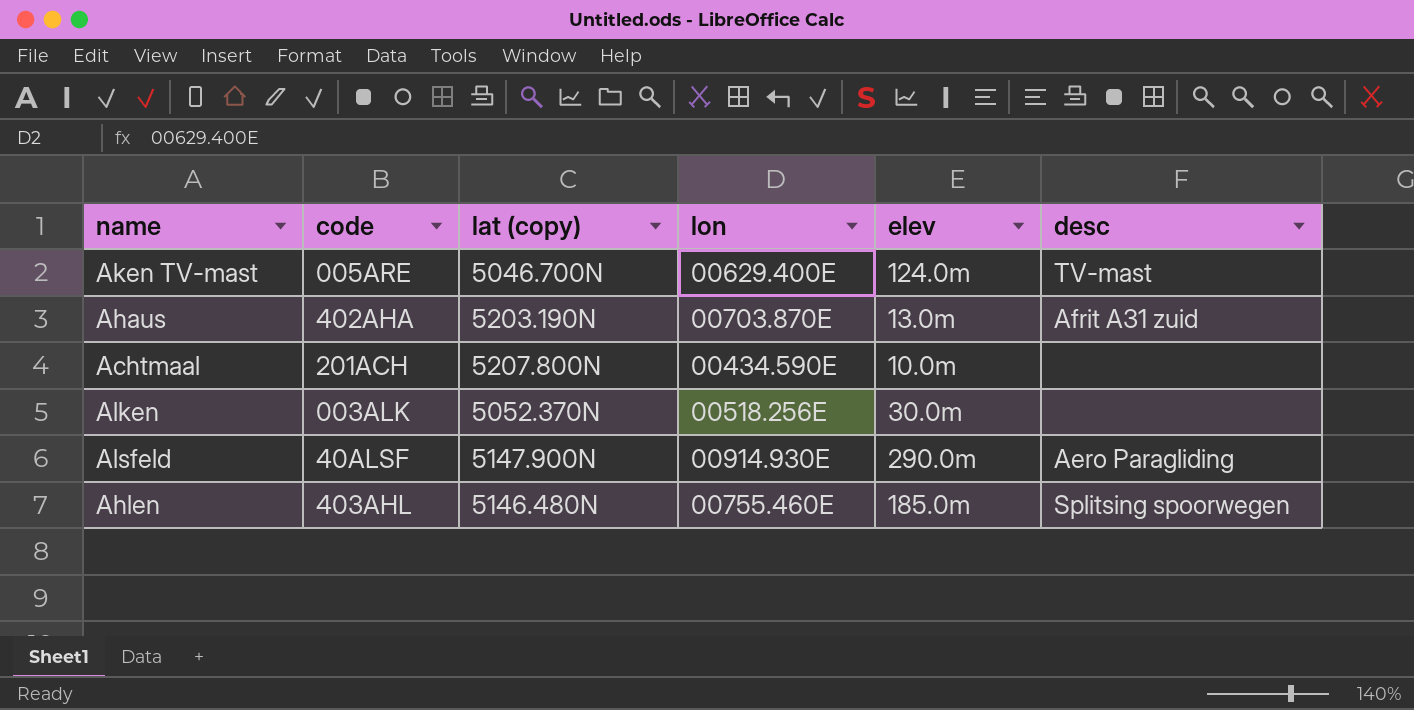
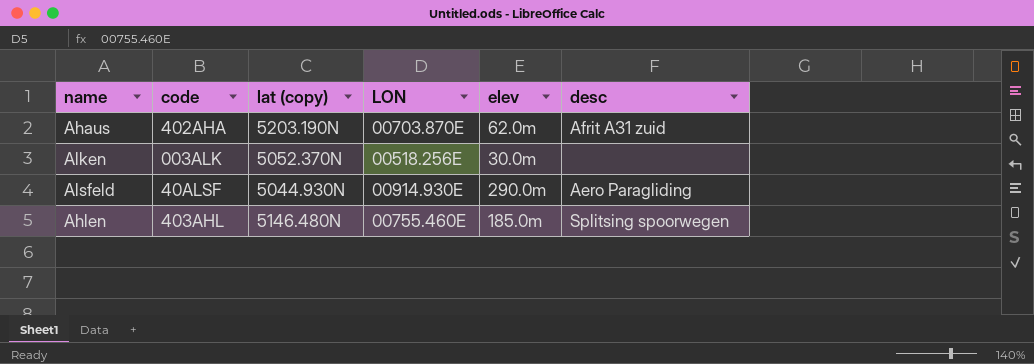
column name: lon -> LON
row Aken TV-mast: 005ARE | 5046.700N | 00629.400E | 124.0m | TV-mast -> none
row Achtmaal: 201ACH | 5207.800N | 00434.590E | 10.0m | none -> none
Ahaus | elev: 13.0m -> 62.0m
Alsfeld | lat (copy): 5147.900N -> 5044.930N

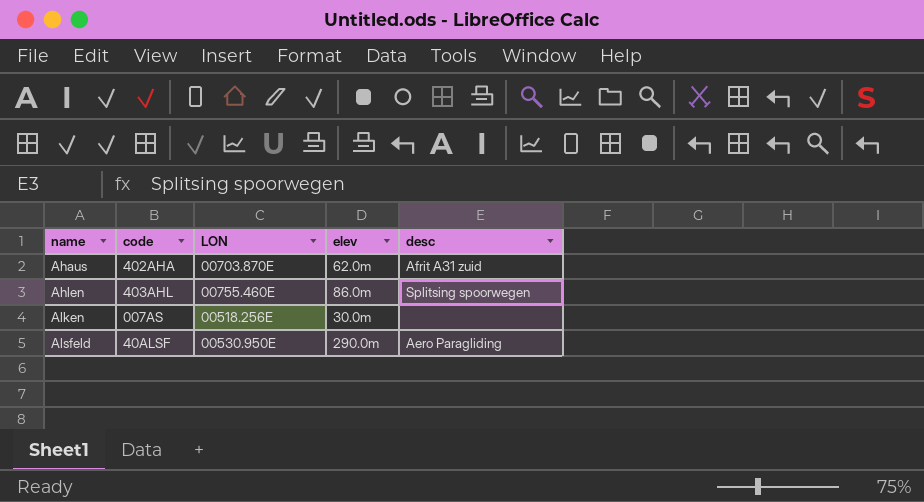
row order: none -> name ascending
column lat (copy) | position: 3 -> none
Ahlen | elev: 185.0m -> 86.0m
Alken | code: 003ALK -> 007AS
Alsfeld | LON: 00914.930E -> 00530.950E

